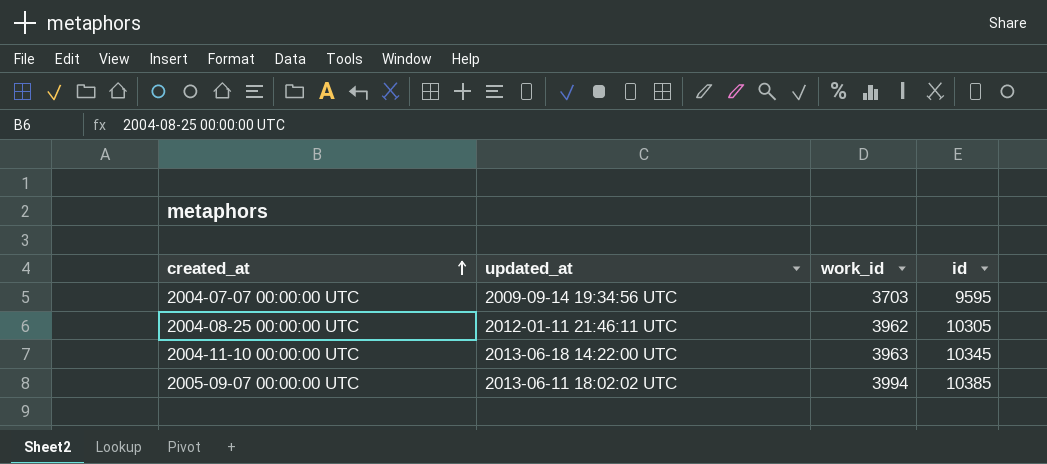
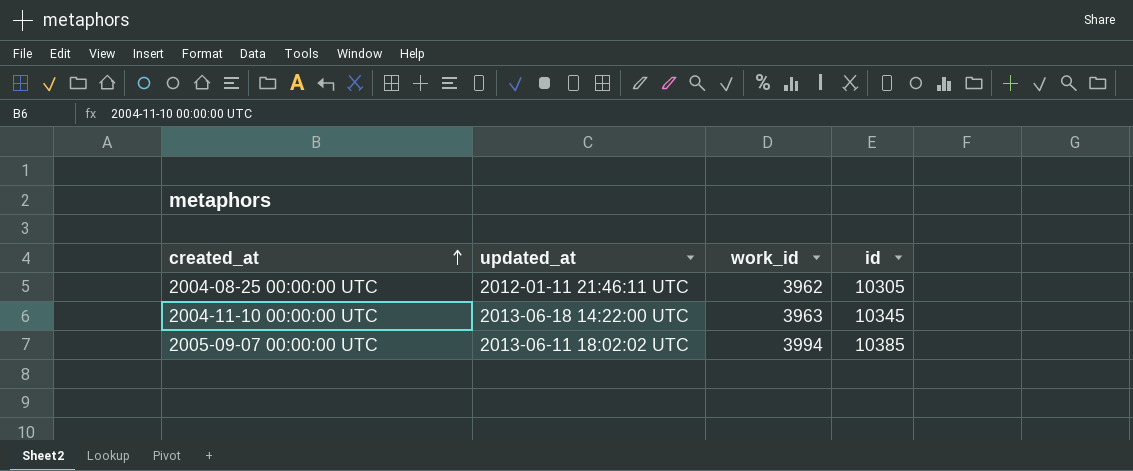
row 2004-07-07 00:00:00 UTC: 2009-09-14 19:34:56 UTC | 3703 | 9595 -> none

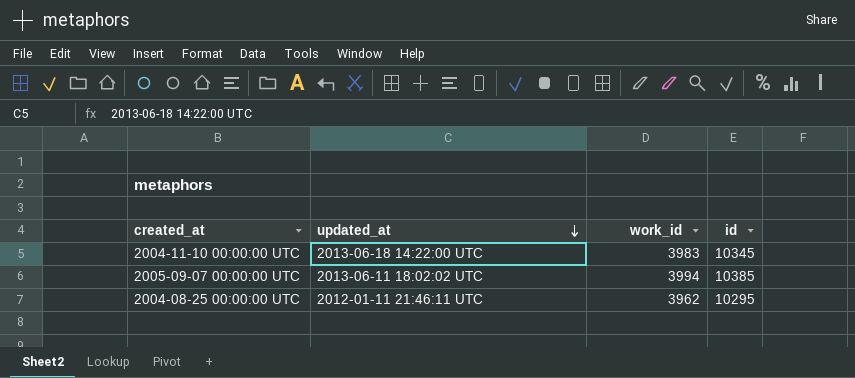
row order: created_at ascending -> updated_at descending
2004-11-10 00:00:00 UTC | work_id: 3963 -> 3983
2004-08-25 00:00:00 UTC | id: 10305 -> 10295

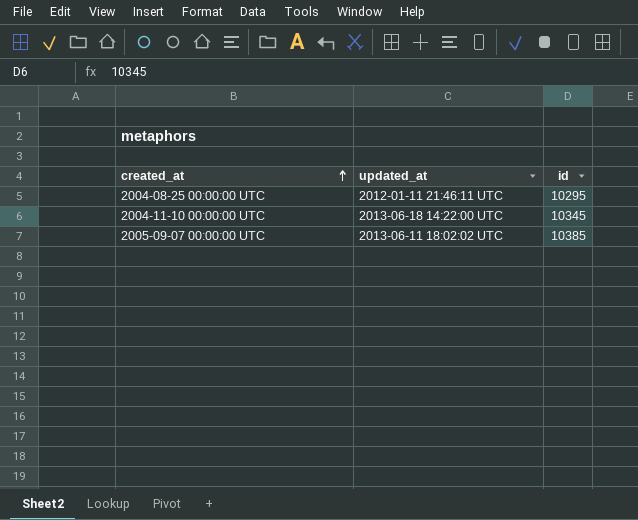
row order: updated_at descending -> created_at ascending
column work_id | position: 3 -> none

